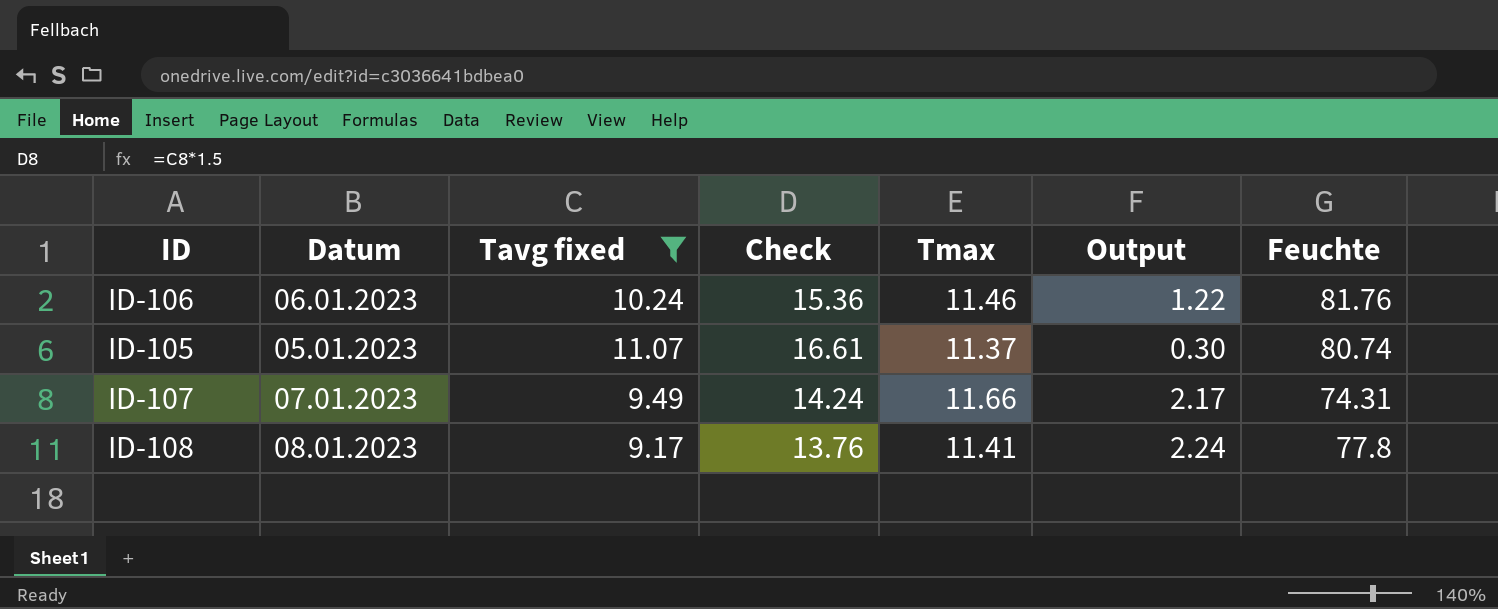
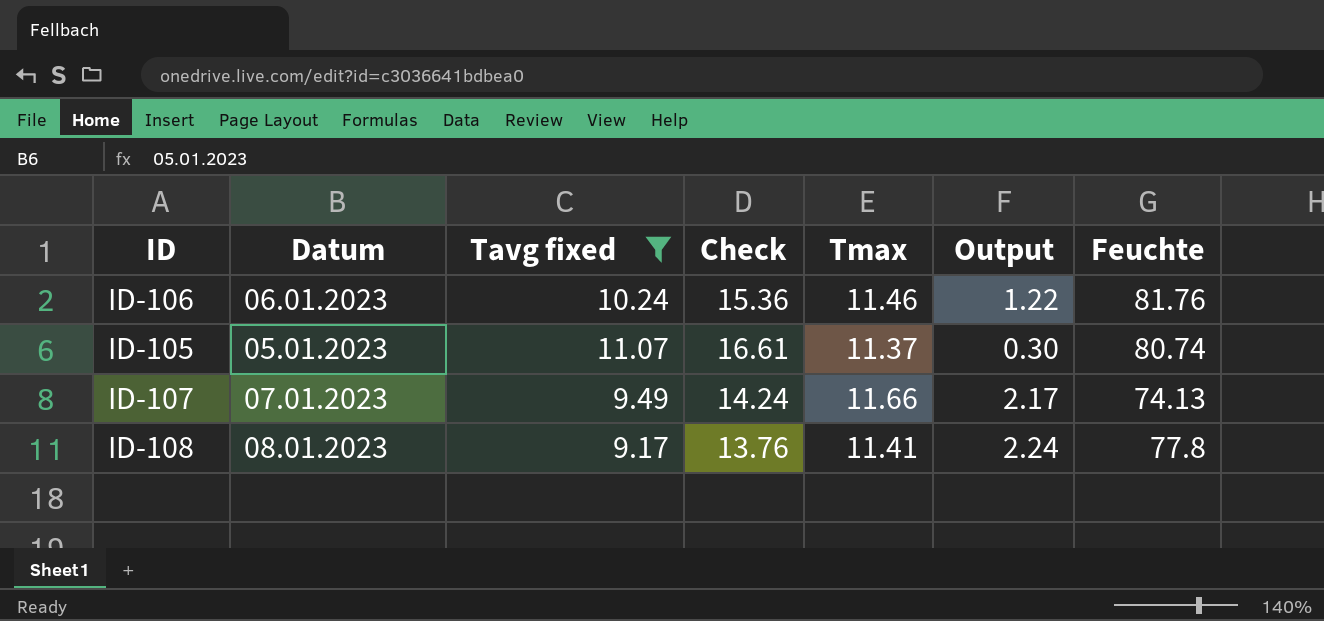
ID-107 | Feuchte: 74.31 -> 74.13

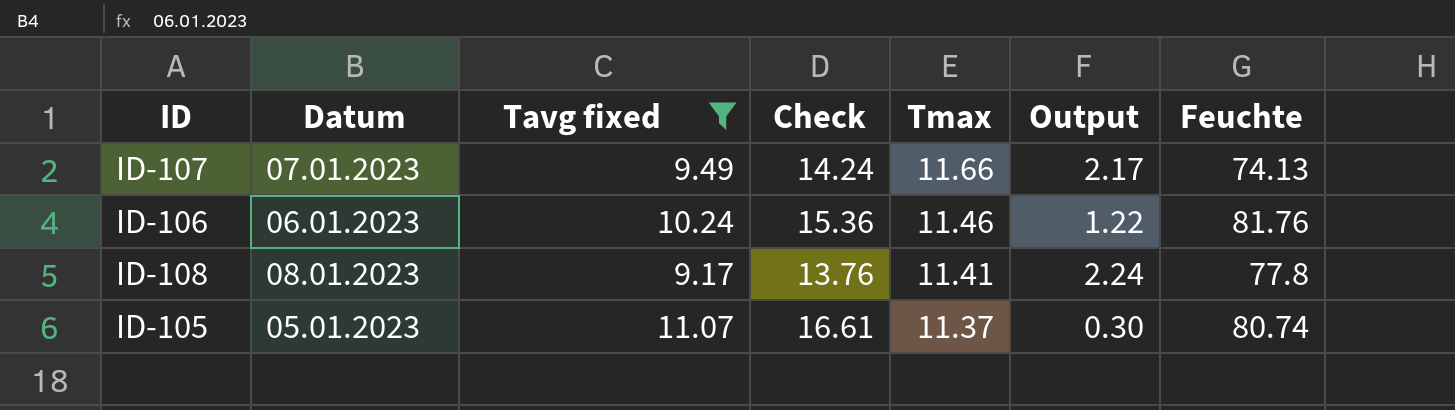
row order: none -> Tmax descending

